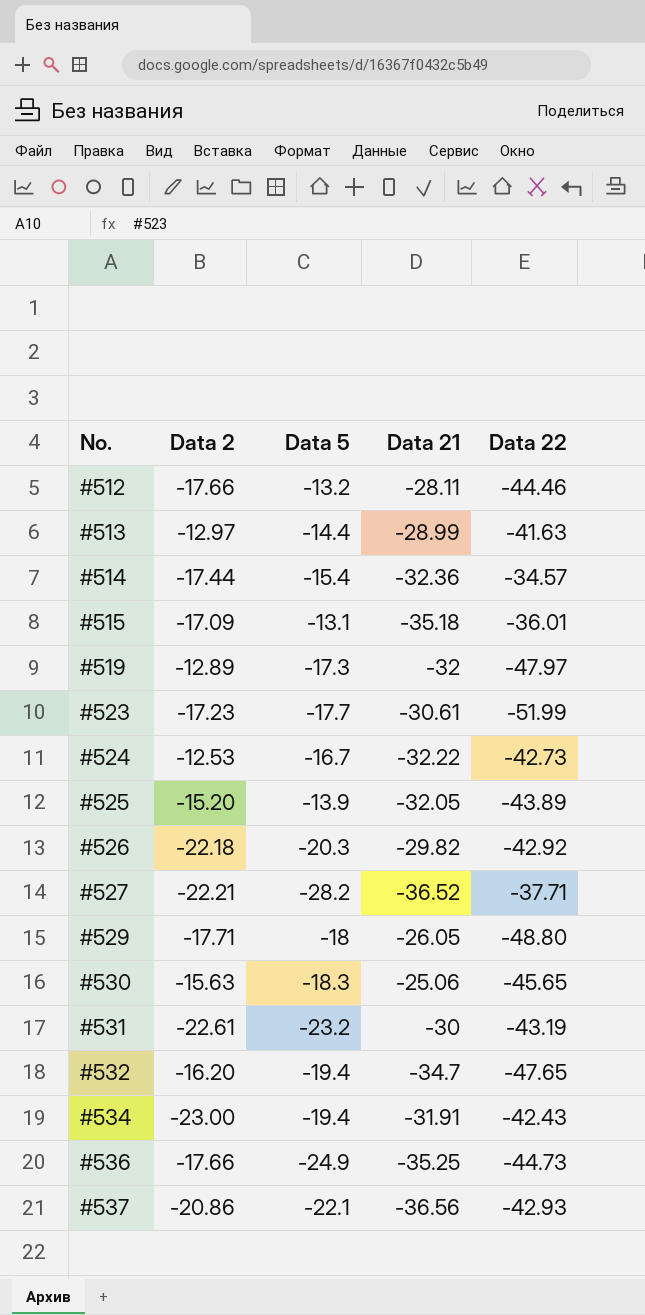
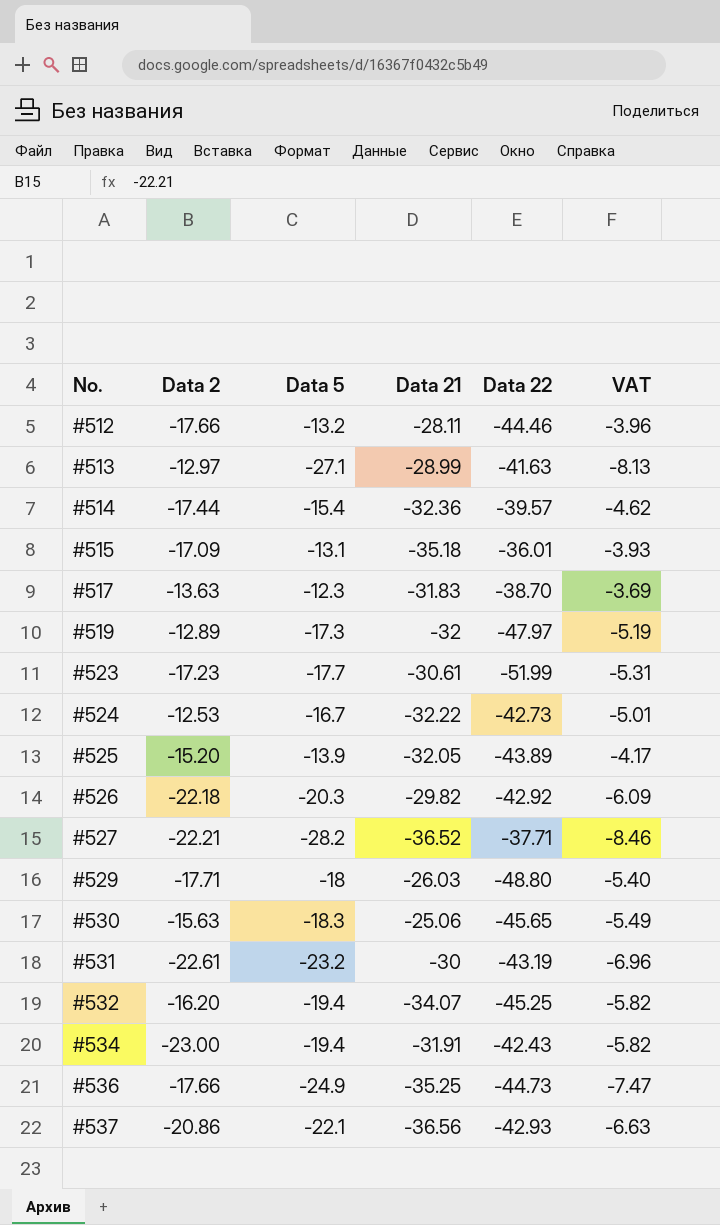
column VAT | formula: none -> [Data 5] * 0.3
#513 | Data 5: -14.4 -> -27.1
#514 | Data 22: -34.57 -> -39.57
row #517: none -> -13.63 | -12.3 | -31.83 | -38.70 | -3.69
#529 | Data 21: -26.05 -> -26.03
#532 | Data 21: -34.7 -> -34.07
#532 | Data 22: -47.65 -> -45.25

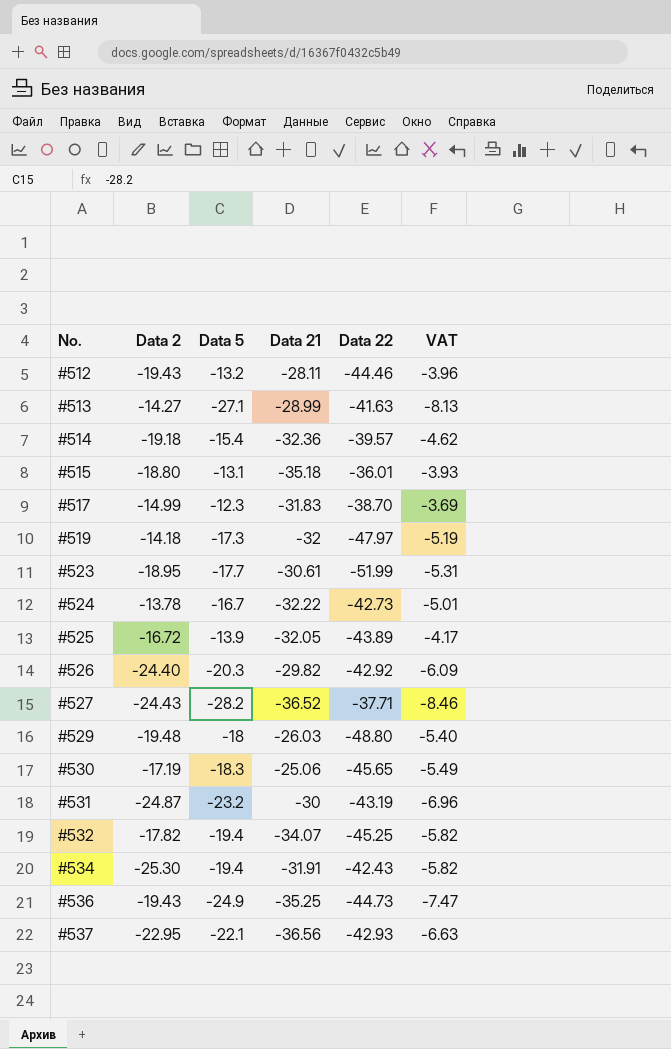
#512 | Data 2: -17.66 -> -19.43
#513 | Data 2: -12.97 -> -14.27
#514 | Data 2: -17.44 -> -19.18
#515 | Data 2: -17.09 -> -18.80
#517 | Data 2: -13.63 -> -14.99
#519 | Data 2: -12.89 -> -14.18
#523 | Data 2: -17.23 -> -18.95
#524 | Data 2: -12.53 -> -13.78
#525 | Data 2: -15.20 -> -16.72
#526 | Data 2: -22.18 -> -24.40
#527 | Data 2: -22.21 -> -24.43
#529 | Data 2: -17.71 -> -19.48
#530 | Data 2: -15.63 -> -17.19
#531 | Data 2: -22.61 -> -24.87
#532 | Data 2: -16.20 -> -17.82
#534 | Data 2: -23.00 -> -25.30
#536 | Data 2: -17.66 -> -19.43
#537 | Data 2: -20.86 -> -22.95

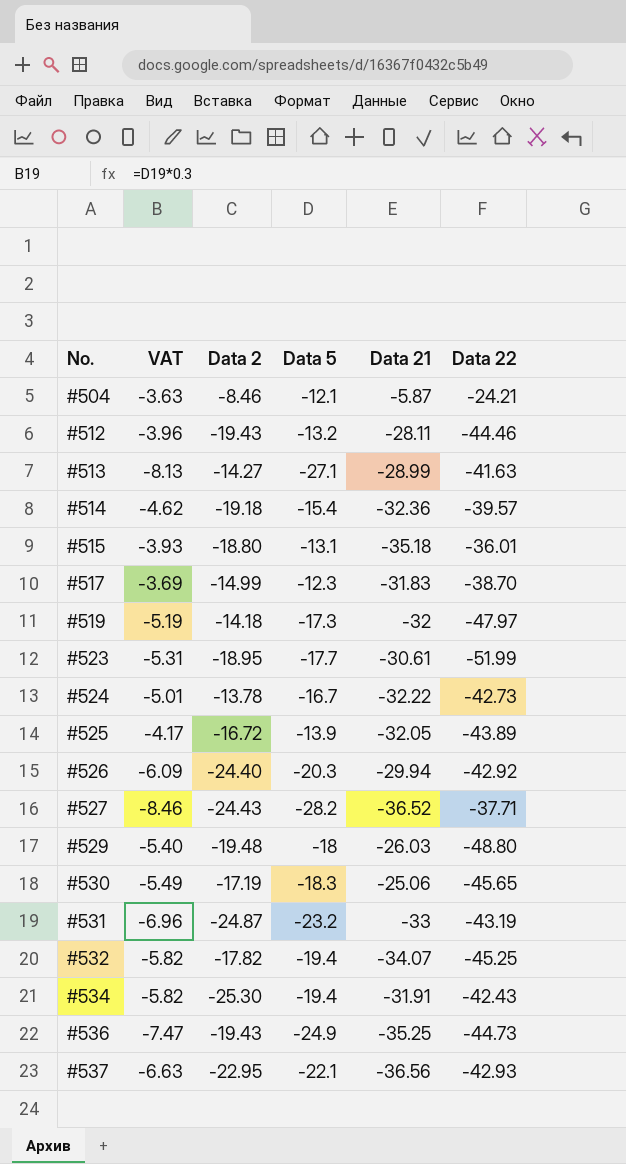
column VAT | position: 6 -> 2
row #504: none -> -3.63 | -8.46 | -12.1 | -5.87 | -24.21
#526 | Data 21: -29.82 -> -29.94
#531 | Data 21: -30 -> -33

